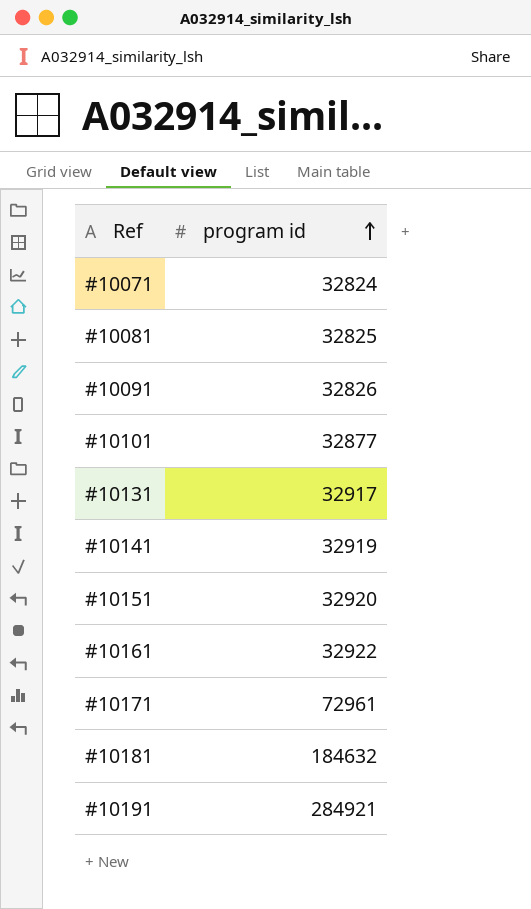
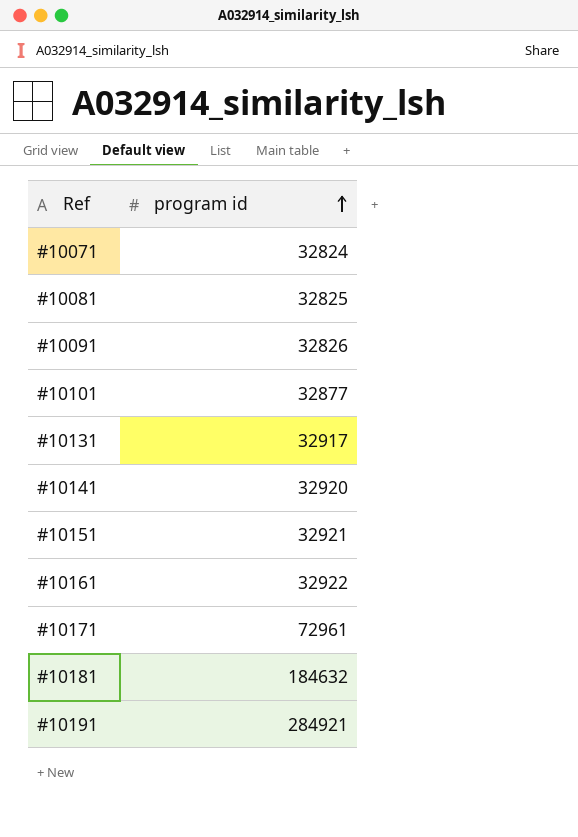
#10141 | program id: 32919 -> 32920
#10151 | program id: 32920 -> 32921

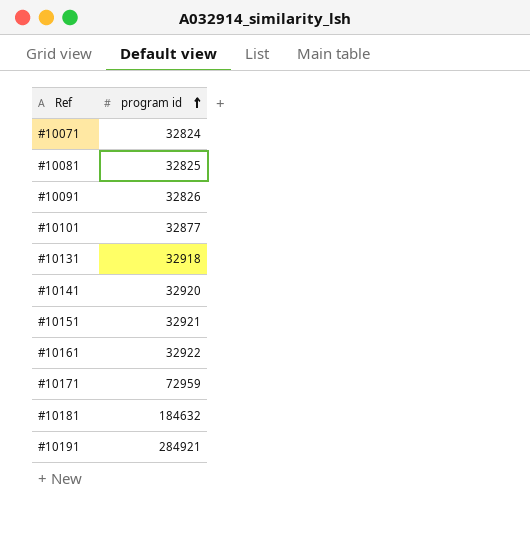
#10131 | program id: 32917 -> 32918
#10171 | program id: 72961 -> 72959

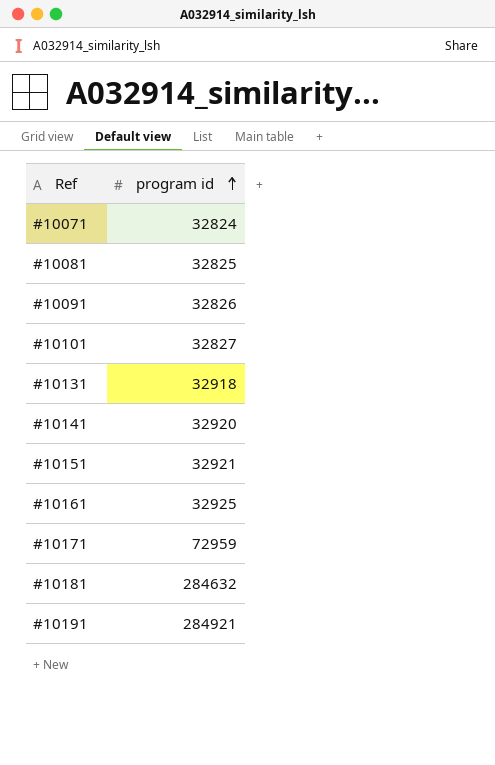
#10101 | program id: 32877 -> 32827
#10161 | program id: 32922 -> 32925
#10181 | program id: 184632 -> 284632

